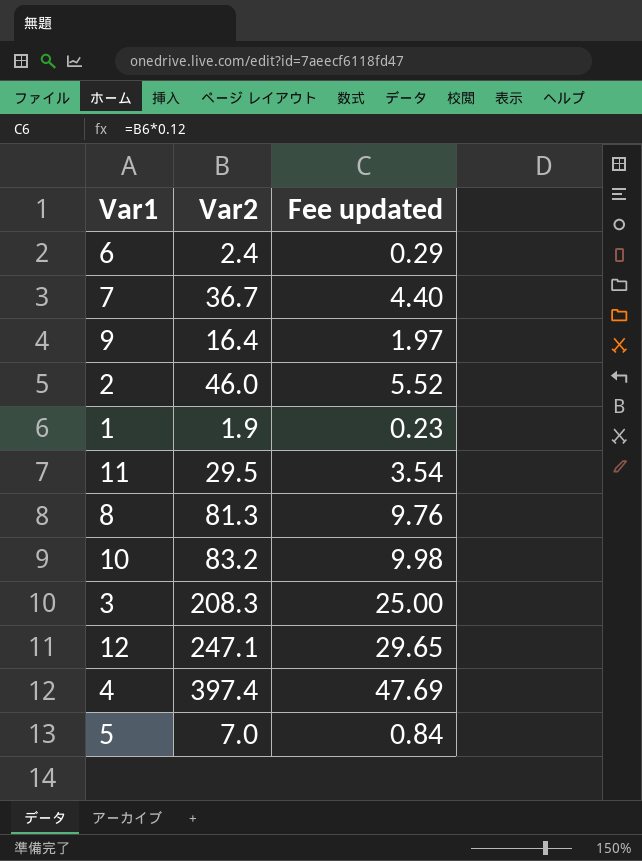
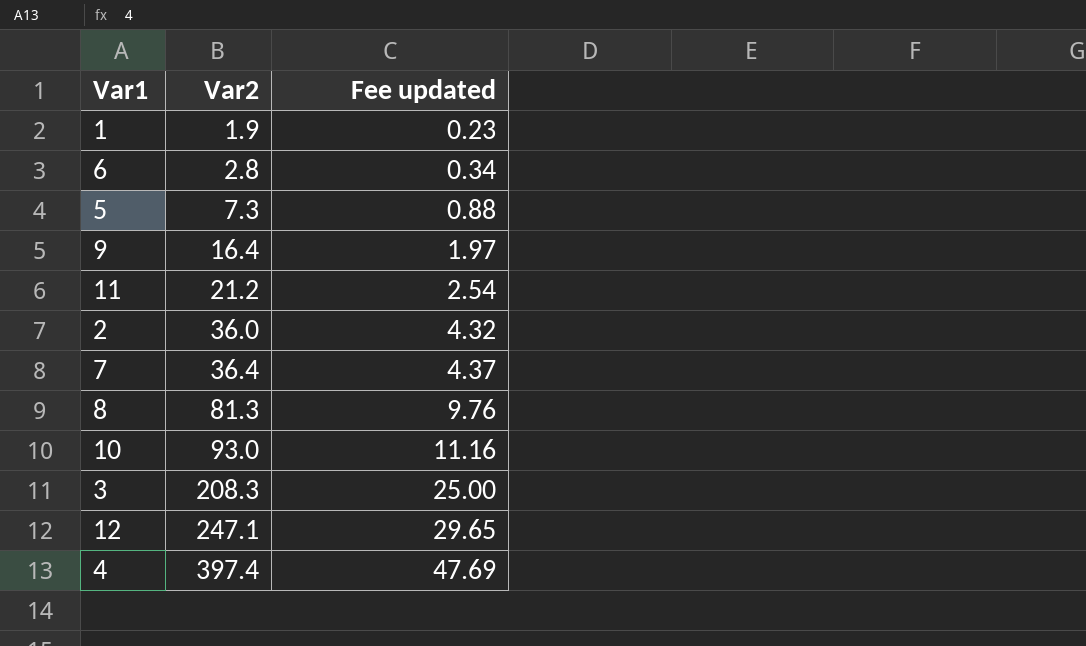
row order: none -> Var2 ascending
6 | Var2: 2.4 -> 2.8
6 | Fee updated: 0.29 -> 0.34
5 | Var2: 7.0 -> 7.3
5 | Fee updated: 0.84 -> 0.88
11 | Var2: 29.5 -> 21.2
11 | Fee updated: 3.54 -> 2.54
2 | Var2: 46.0 -> 36.0
2 | Fee updated: 5.52 -> 4.32
7 | Var2: 36.7 -> 36.4
7 | Fee updated: 4.40 -> 4.37
10 | Var2: 83.2 -> 93.0
10 | Fee updated: 9.98 -> 11.16

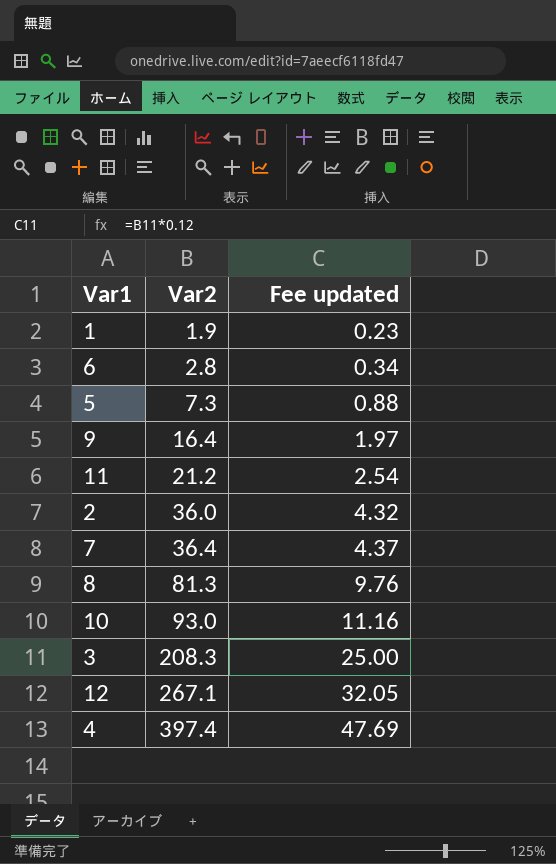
12 | Var2: 247.1 -> 267.1
12 | Fee updated: 29.65 -> 32.05

